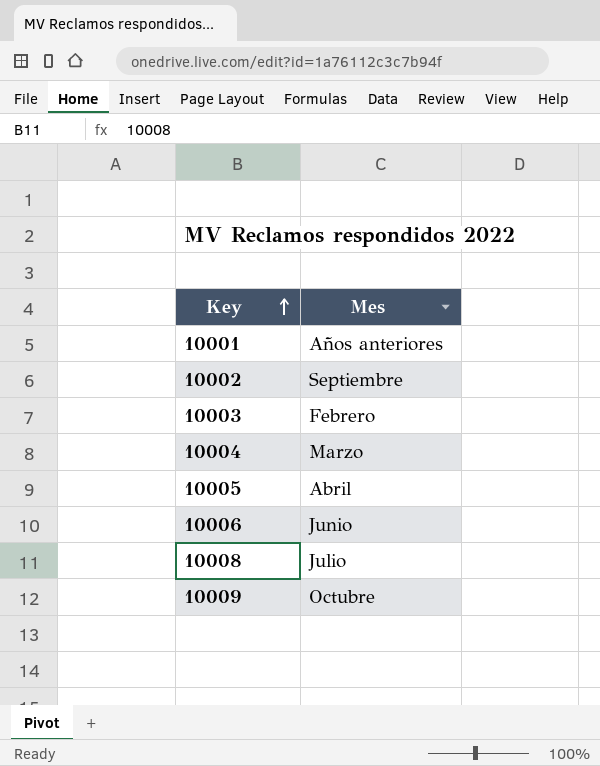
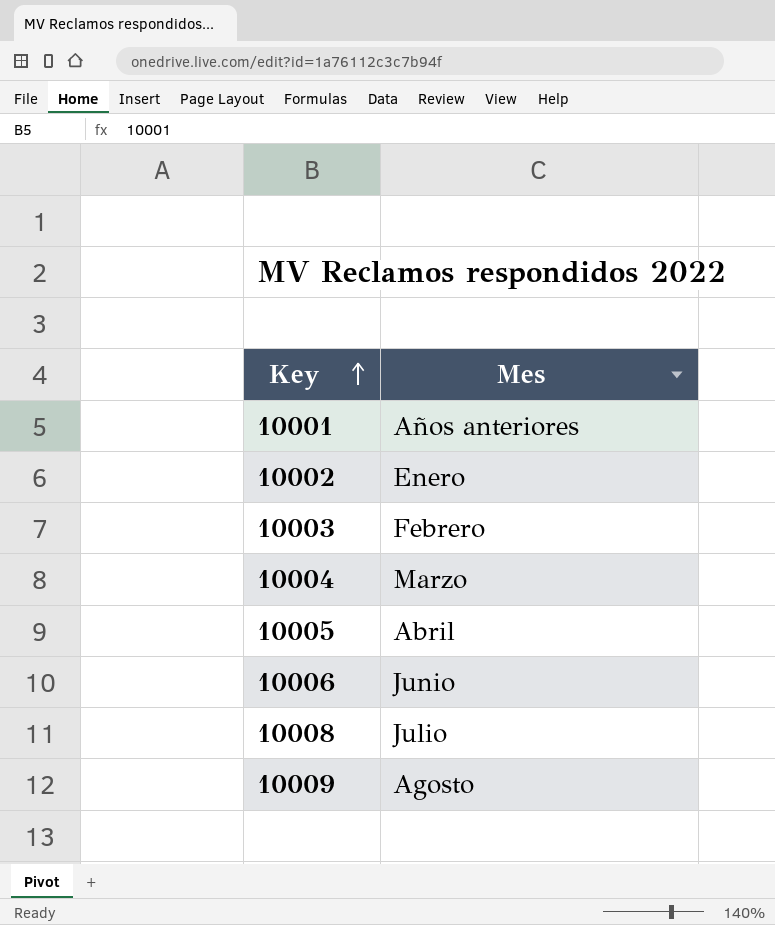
10002 | Mes: Septiembre -> Enero
10009 | Mes: Octubre -> Agosto

